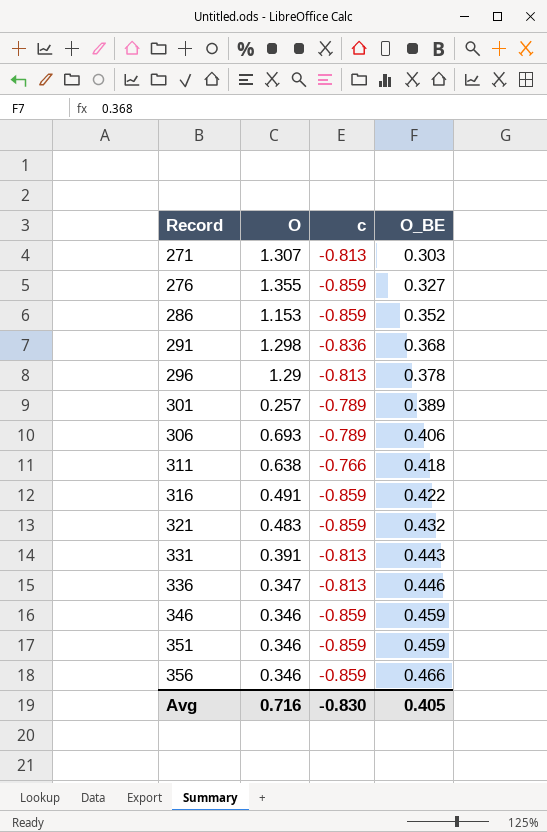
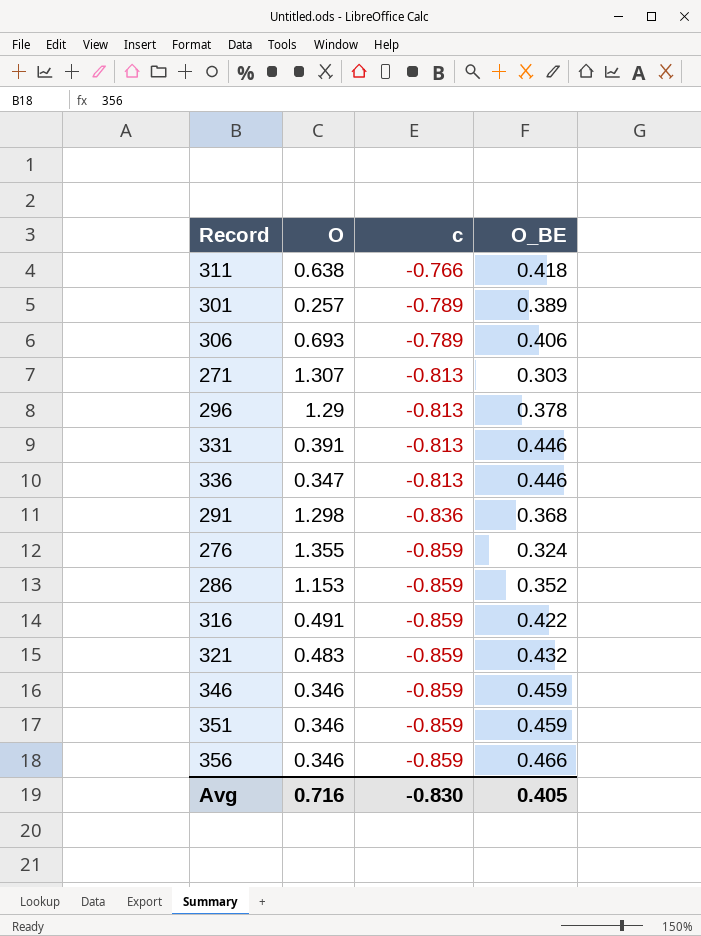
row order: Record ascending -> c descending
331 | O_BE: 0.443 -> 0.446
276 | O_BE: 0.327 -> 0.324

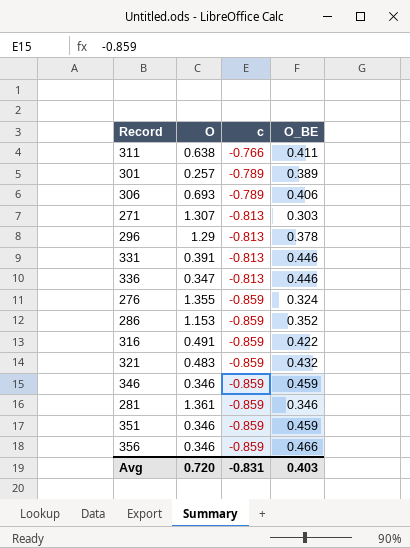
row 291: 1.298 | -0.836 | 0.368 -> none
311 | O_BE: 0.418 -> 0.411
row 281: none -> 1.361 | -0.859 | 0.346
Avg | O: 0.716 -> 0.720
Avg | c: -0.830 -> -0.831
Avg | O_BE: 0.405 -> 0.403

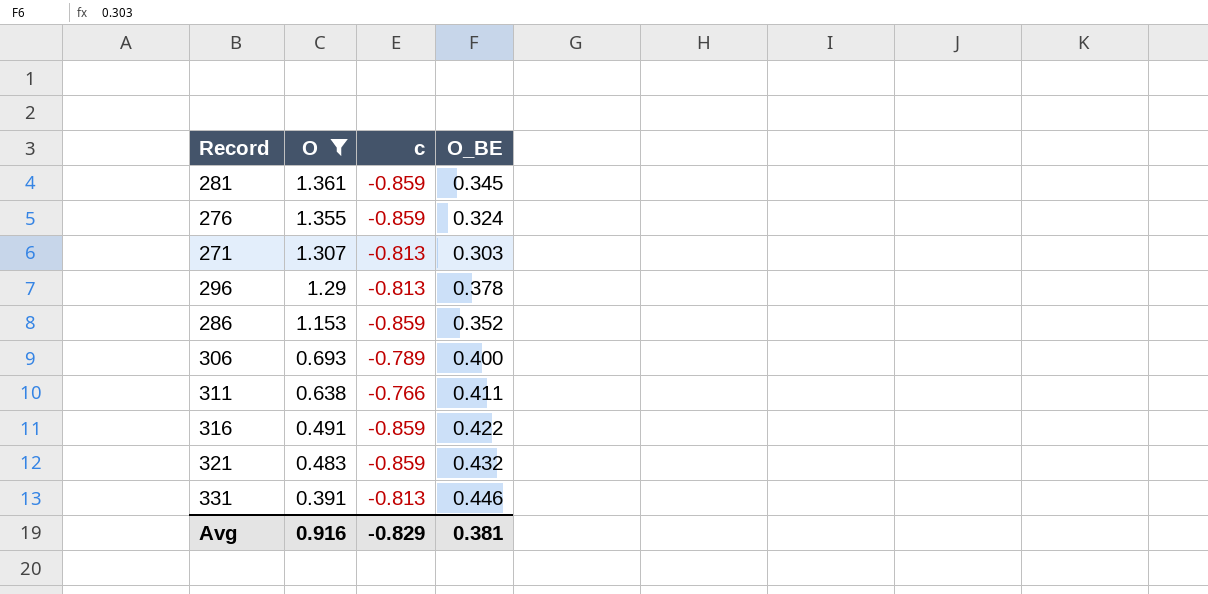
filter: none -> O >= 0.391
row order: c descending -> O descending
281 | O_BE: 0.346 -> 0.345
306 | O_BE: 0.406 -> 0.400
Avg | O: 0.720 -> 0.916
Avg | c: -0.831 -> -0.829
Avg | O_BE: 0.403 -> 0.381

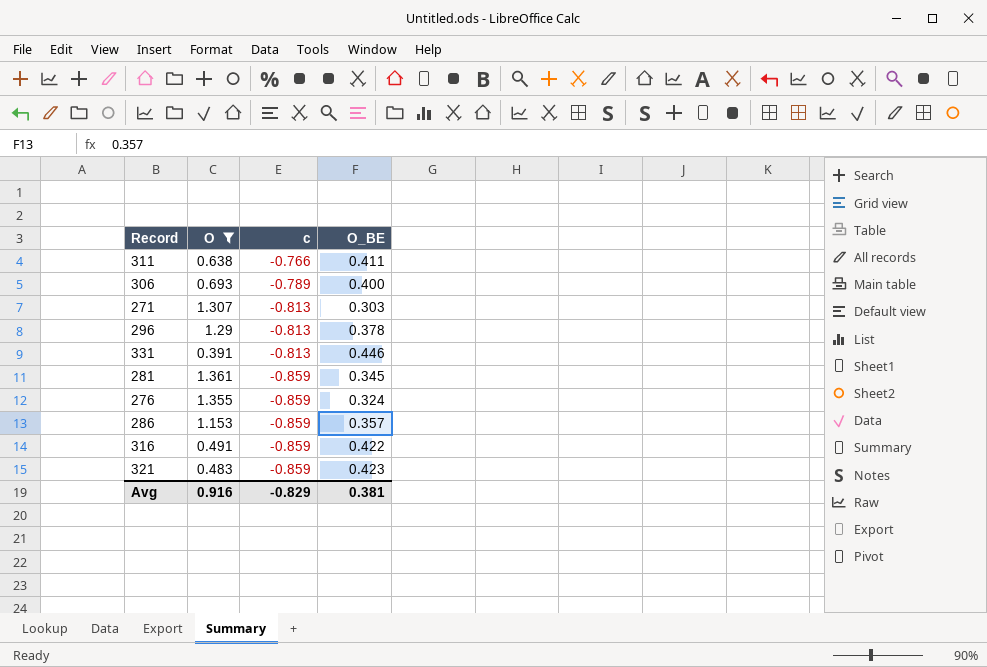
row order: O descending -> c descending
286 | O_BE: 0.352 -> 0.357
321 | O_BE: 0.432 -> 0.423

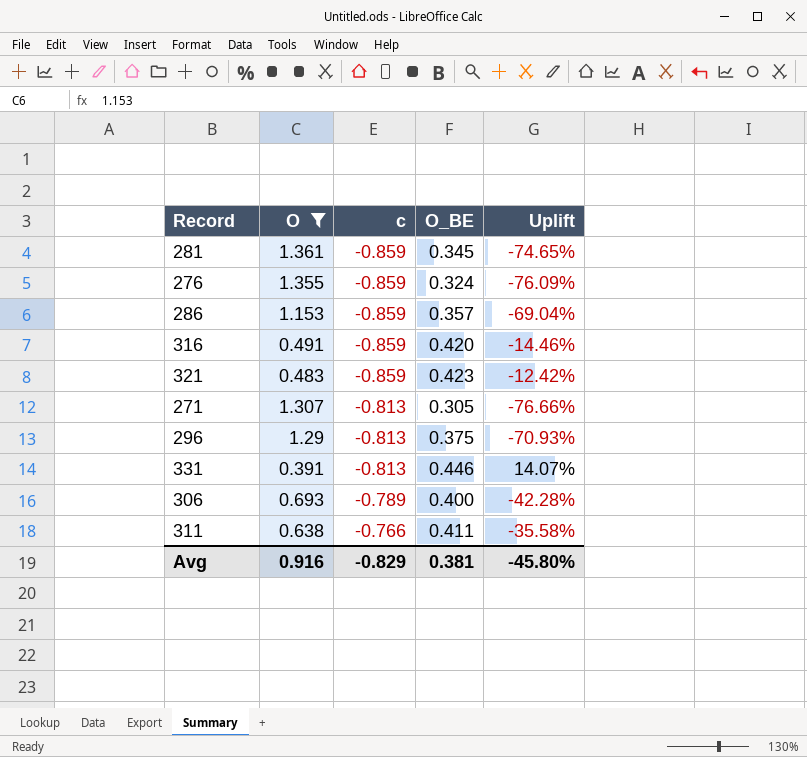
row order: c descending -> c ascending
column Uplift | formula: none -> ([O_BE] - [O]) / [O]
316 | O_BE: 0.422 -> 0.420
271 | O_BE: 0.303 -> 0.305
296 | O_BE: 0.378 -> 0.375

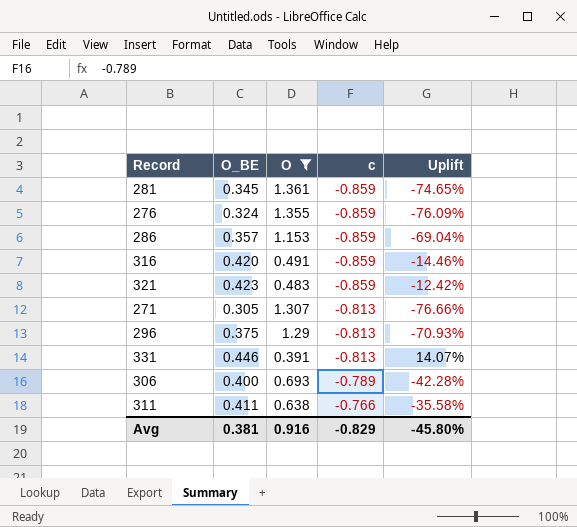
column O_BE | position: 4 -> 2

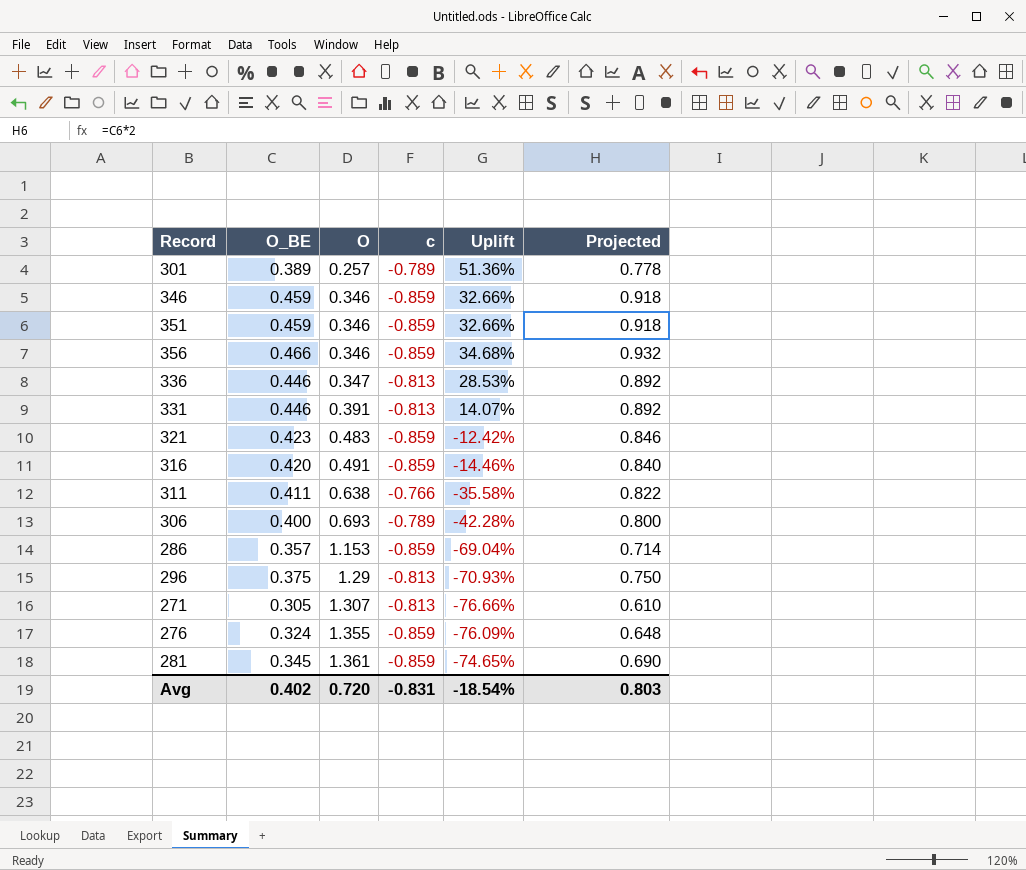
filter: O >= 0.391 -> none
row order: c ascending -> O ascending
column Projected | formula: none -> [O_BE] * 2
Avg | O_BE: 0.381 -> 0.402
Avg | O: 0.916 -> 0.720
Avg | c: -0.829 -> -0.831
Avg | Uplift: -45.80% -> -18.54%

